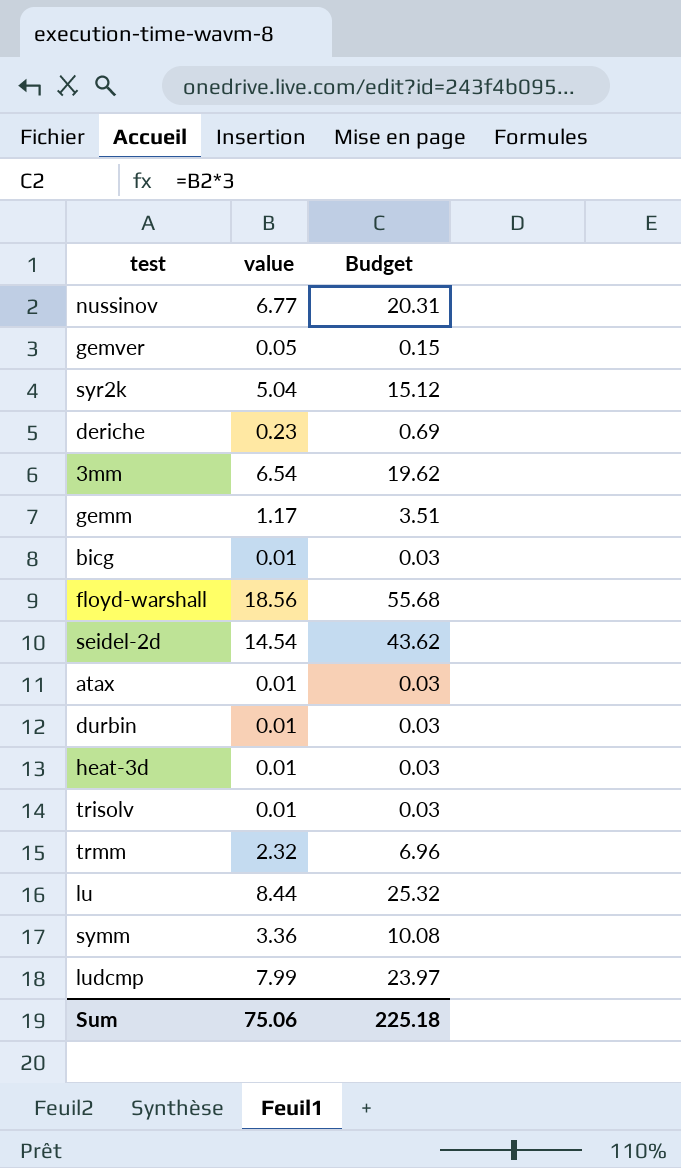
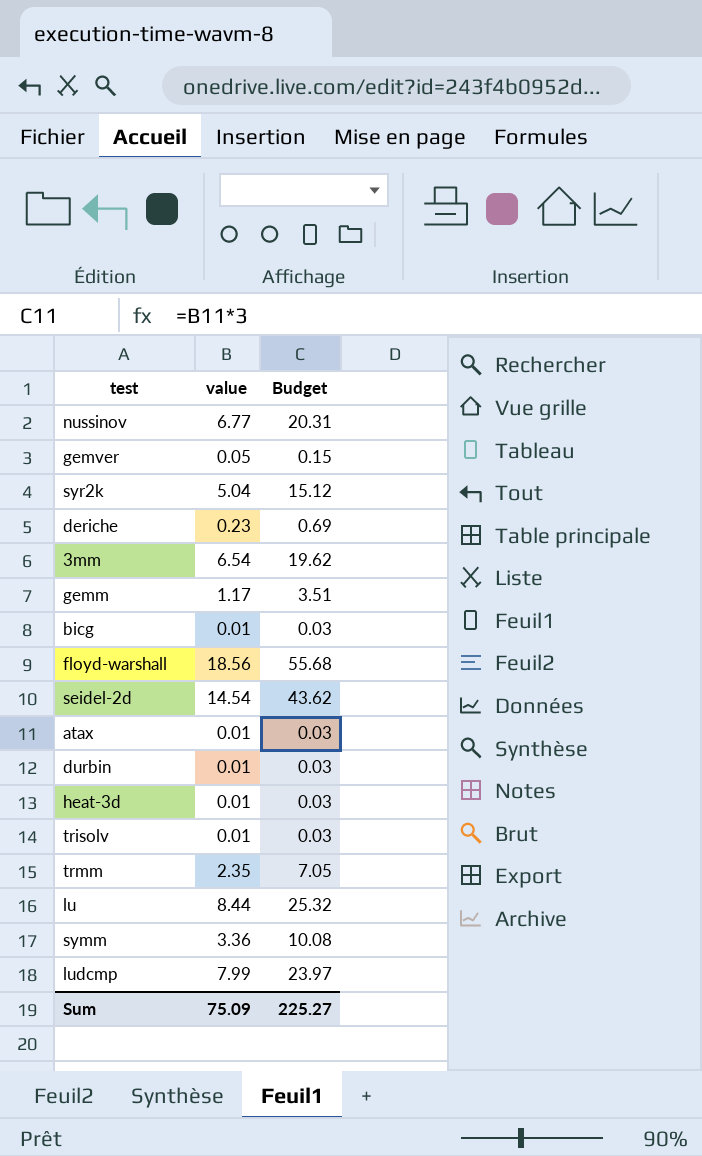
trmm | value: 2.32 -> 2.35
trmm | Budget: 6.96 -> 7.05
Sum | value: 75.06 -> 75.09
Sum | Budget: 225.18 -> 225.27

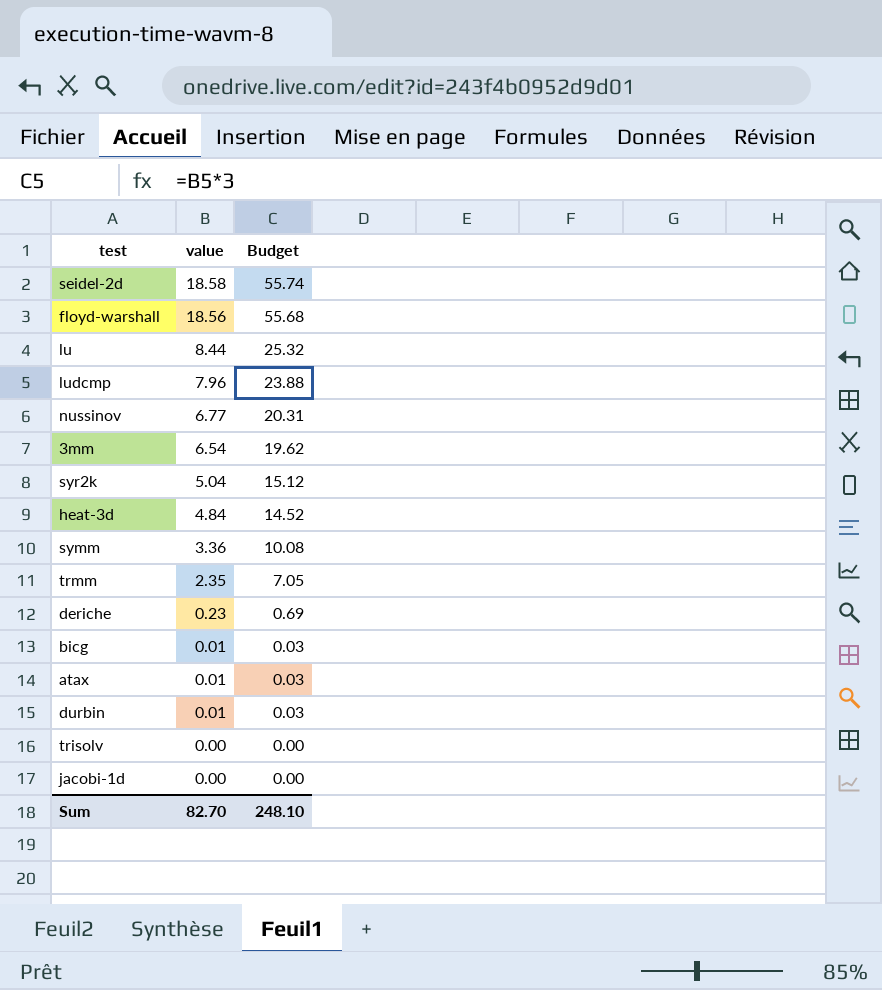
row order: none -> value descending
row gemver: 0.05 | 0.15 -> none
row gemm: 1.17 | 3.51 -> none
seidel-2d | value: 14.54 -> 18.58
seidel-2d | Budget: 43.62 -> 55.74
ludcmp | value: 7.99 -> 7.96
ludcmp | Budget: 23.97 -> 23.88
heat-3d | value: 0.01 -> 4.84
heat-3d | Budget: 0.03 -> 14.52
trisolv | value: 0.01 -> 0.00
trisolv | Budget: 0.03 -> 0.00
row jacobi-1d: none -> 0.00 | 0.00
Sum | value: 75.09 -> 82.70
Sum | Budget: 225.27 -> 248.10

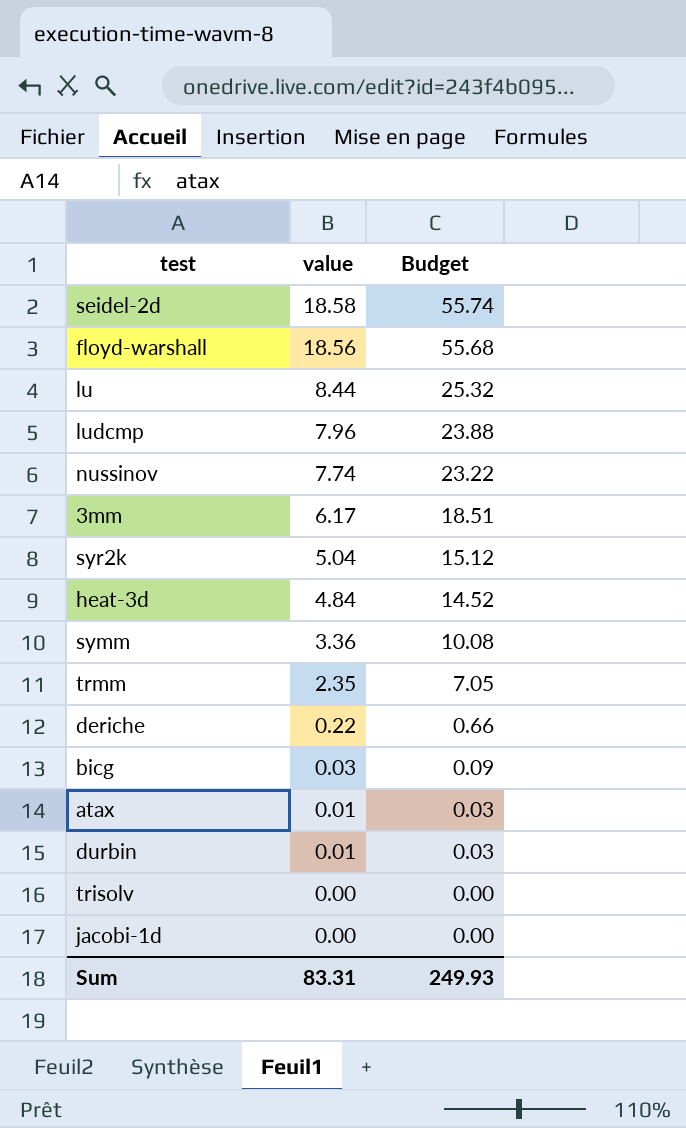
nussinov | value: 6.77 -> 7.74
nussinov | Budget: 20.31 -> 23.22
3mm | value: 6.54 -> 6.17
3mm | Budget: 19.62 -> 18.51
deriche | value: 0.23 -> 0.22
deriche | Budget: 0.69 -> 0.66
bicg | value: 0.01 -> 0.03
bicg | Budget: 0.03 -> 0.09
Sum | value: 82.70 -> 83.31
Sum | Budget: 248.10 -> 249.93

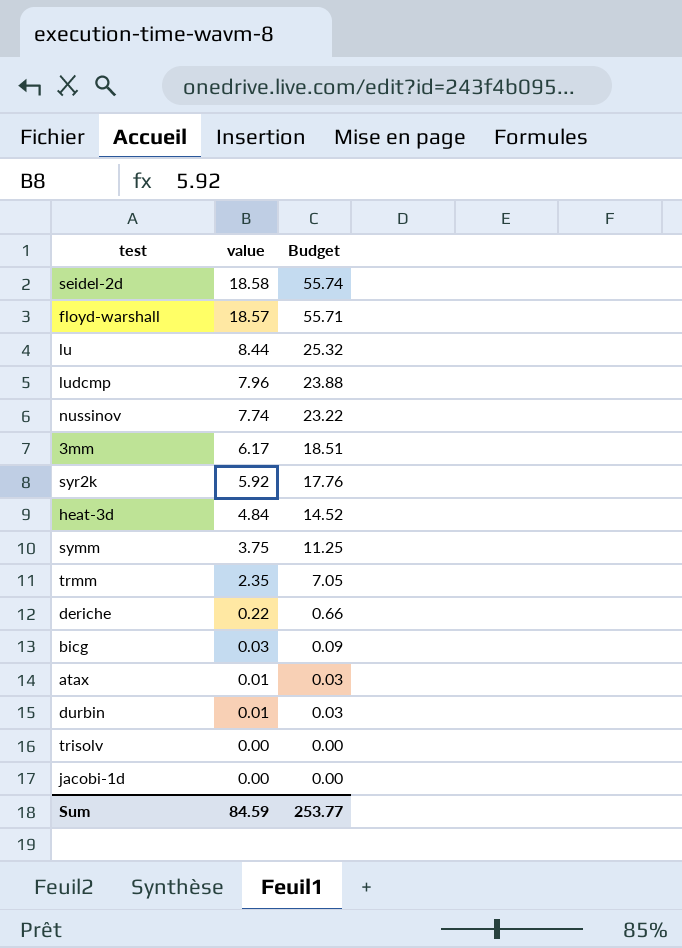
floyd-warshall | value: 18.56 -> 18.57
floyd-warshall | Budget: 55.68 -> 55.71
syr2k | value: 5.04 -> 5.92
syr2k | Budget: 15.12 -> 17.76
symm | value: 3.36 -> 3.75
symm | Budget: 10.08 -> 11.25
Sum | value: 83.31 -> 84.59
Sum | Budget: 249.93 -> 253.77

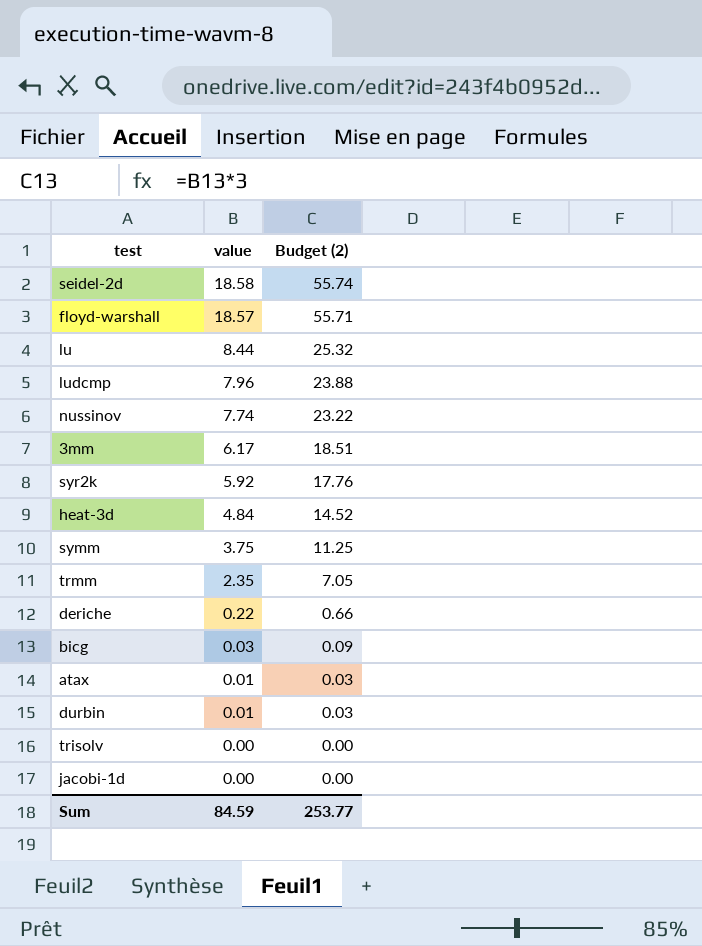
column name: Budget -> Budget (2)

